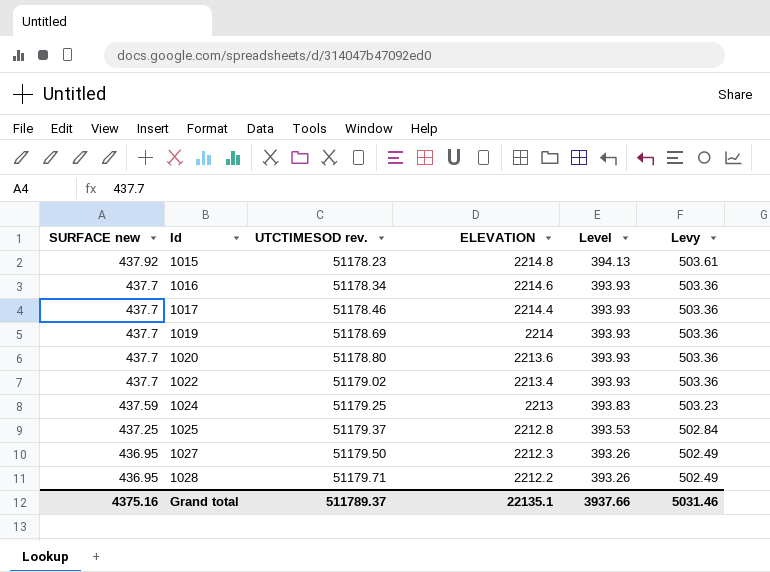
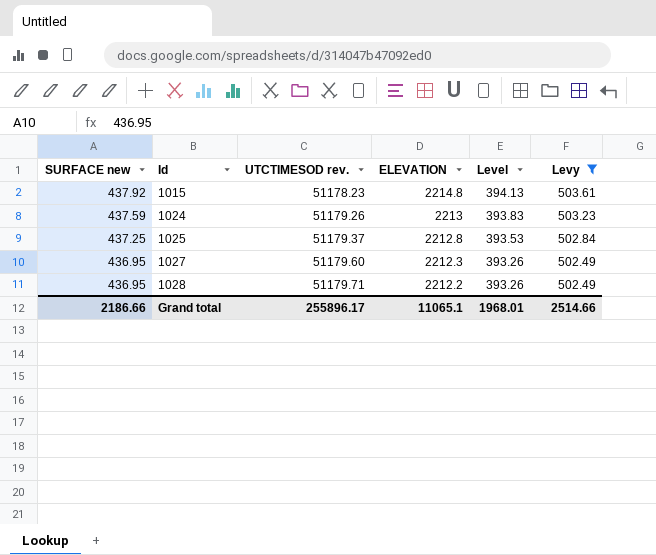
filter: none -> Levy != 503.36
1024 | UTCTIMESOD rev.: 51179.25 -> 51179.26
1027 | UTCTIMESOD rev.: 51179.50 -> 51179.60
Grand total | SURFACE new: 4375.16 -> 2186.66
Grand total | UTCTIMESOD rev.: 511789.37 -> 255896.17
Grand total | ELEVATION: 22135.1 -> 11065.1
Grand total | Level: 3937.66 -> 1968.01
Grand total | Levy: 5031.46 -> 2514.66

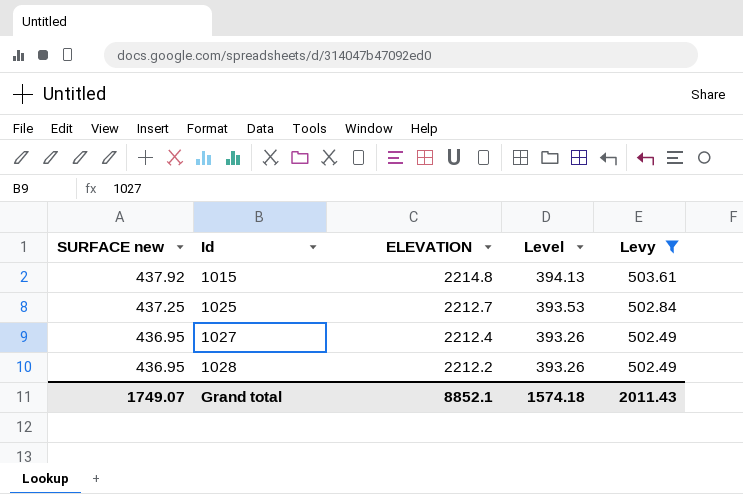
column UTCTIMESOD rev. | position: 3 -> none
row 1024: 437.59 | 51179.26 | 2213 | 393.83 | 503.23 -> none
1025 | ELEVATION: 2212.8 -> 2212.7
1027 | ELEVATION: 2212.3 -> 2212.4
Grand total | SURFACE new: 2186.66 -> 1749.07
Grand total | ELEVATION: 11065.1 -> 8852.1
Grand total | Level: 1968.01 -> 1574.18
Grand total | Levy: 2514.66 -> 2011.43

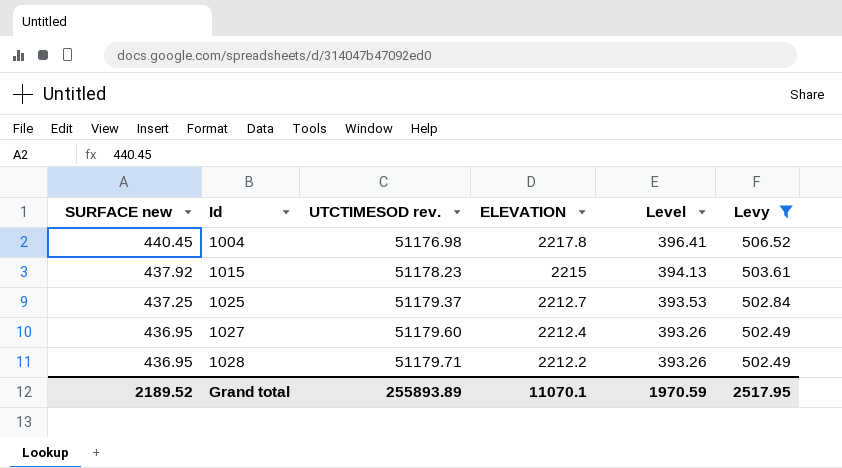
column UTCTIMESOD rev. | position: none -> 3
row 1004: none -> 440.45 | 51176.98 | 2217.8 | 396.41 | 506.52
1015 | ELEVATION: 2214.8 -> 2215
Grand total | SURFACE new: 1749.07 -> 2189.52
Grand total | ELEVATION: 8852.1 -> 11070.1
Grand total | Level: 1574.18 -> 1970.59
Grand total | Levy: 2011.43 -> 2517.95

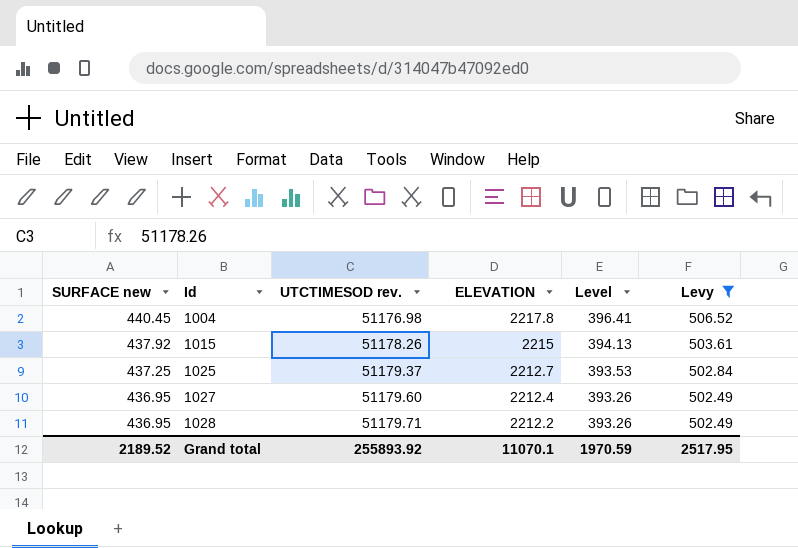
1015 | UTCTIMESOD rev.: 51178.23 -> 51178.26
Grand total | UTCTIMESOD rev.: 255893.89 -> 255893.92

